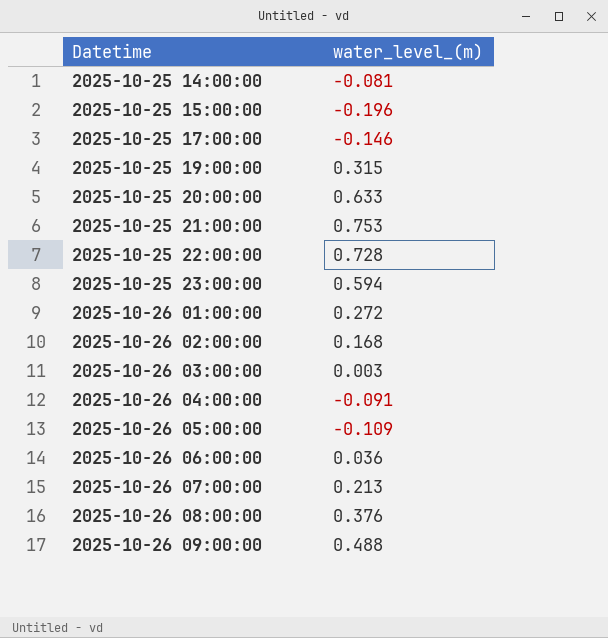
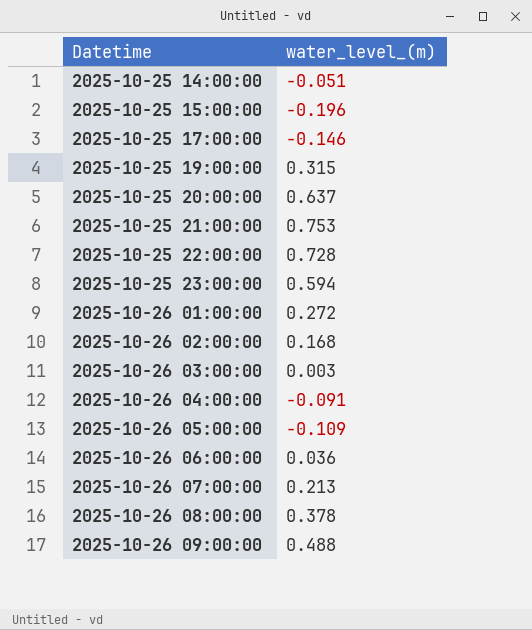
2025-10-25 14:00:00 | water_level_(m): -0.081 -> -0.051
2025-10-25 20:00:00 | water_level_(m): 0.633 -> 0.637
2025-10-26 08:00:00 | water_level_(m): 0.376 -> 0.378

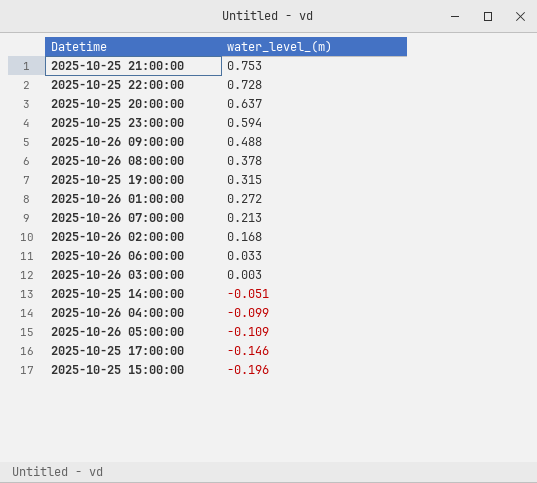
row order: Datetime ascending -> water_level_(m) descending
2025-10-26 06:00:00 | water_level_(m): 0.036 -> 0.033
2025-10-26 04:00:00 | water_level_(m): -0.091 -> -0.099

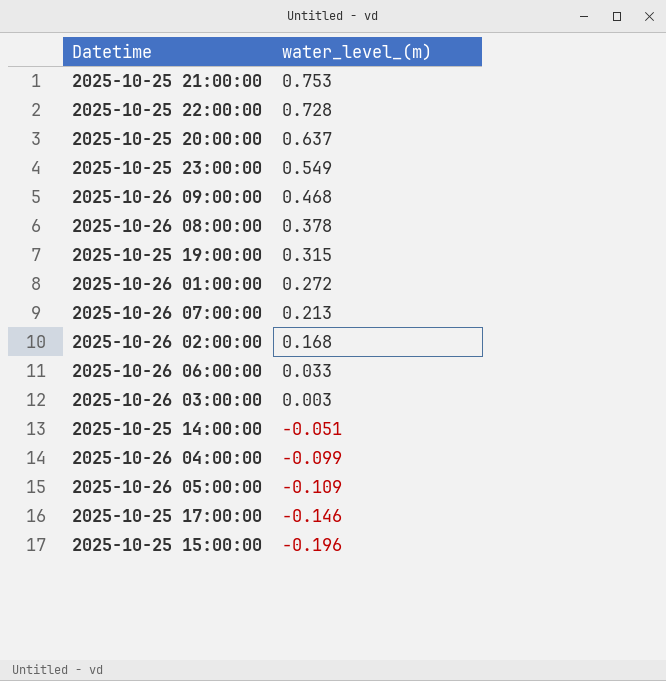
2025-10-25 23:00:00 | water_level_(m): 0.594 -> 0.549
2025-10-26 09:00:00 | water_level_(m): 0.488 -> 0.468

